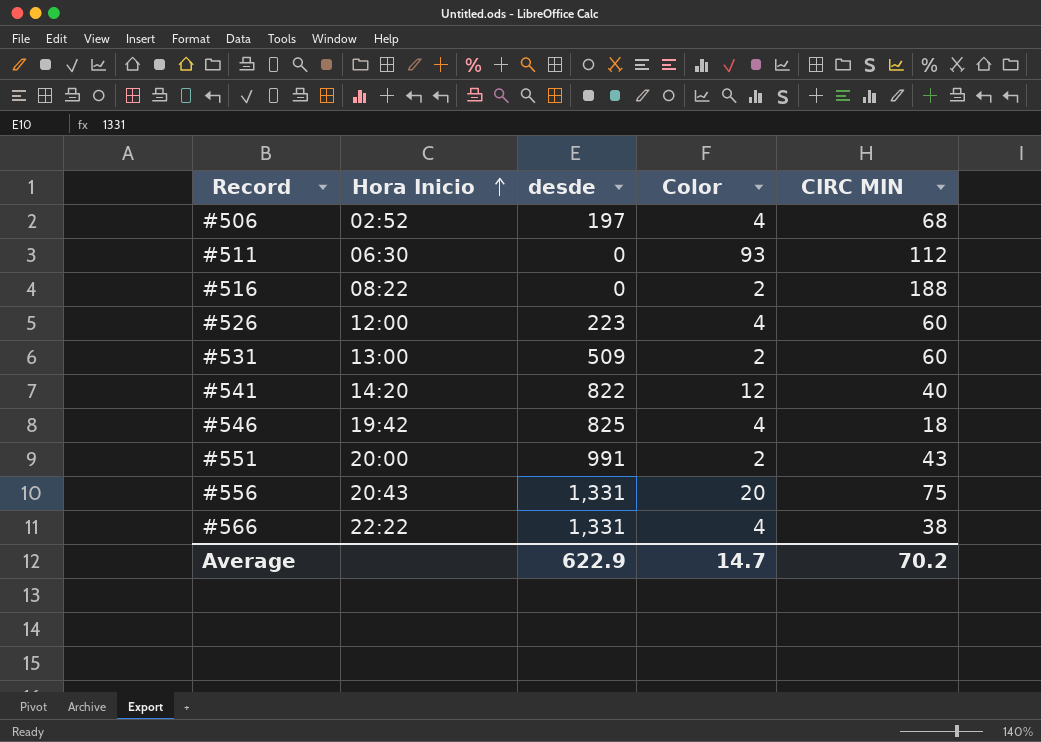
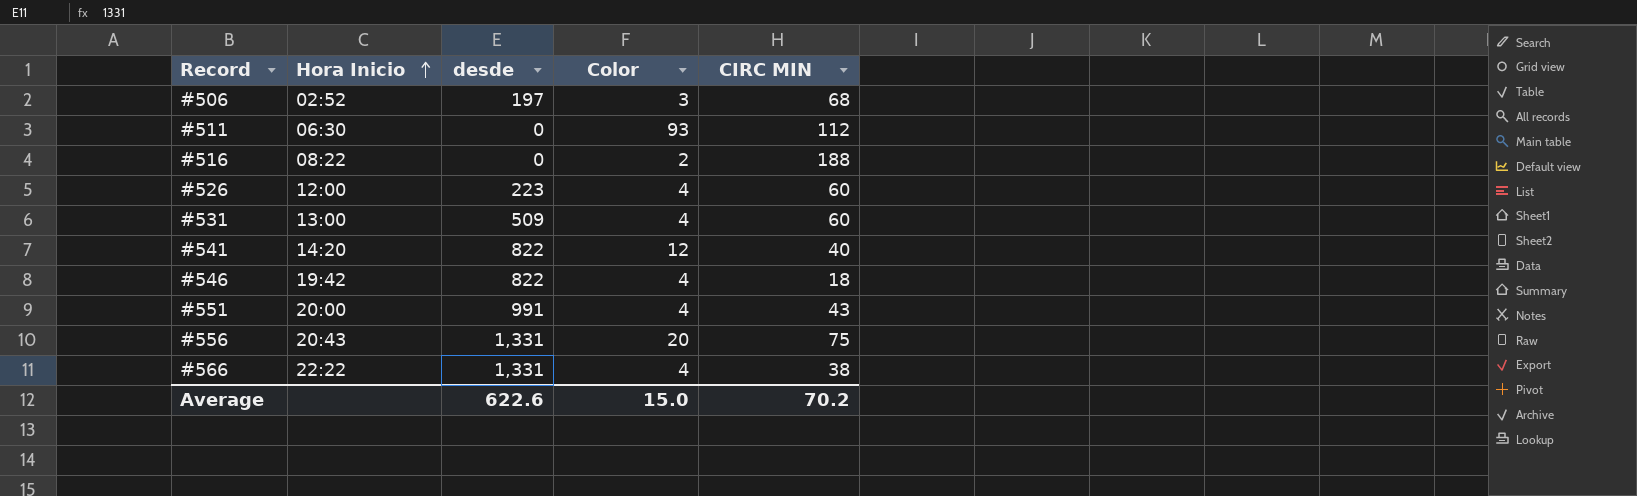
#506 | Color: 4 -> 3
#531 | Color: 2 -> 4
#546 | desde: 825 -> 822
#551 | Color: 2 -> 4
Average | desde: 622.9 -> 622.6
Average | Color: 14.7 -> 15.0

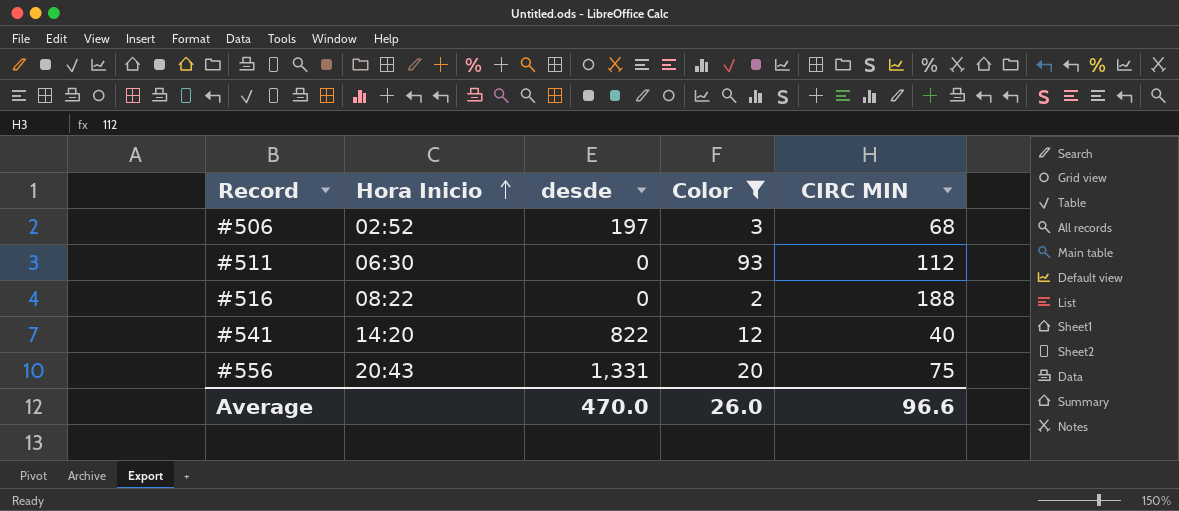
filter: none -> Color != 4
Average | desde: 622.6 -> 470.0
Average | Color: 15.0 -> 26.0
Average | CIRC MIN: 70.2 -> 96.6

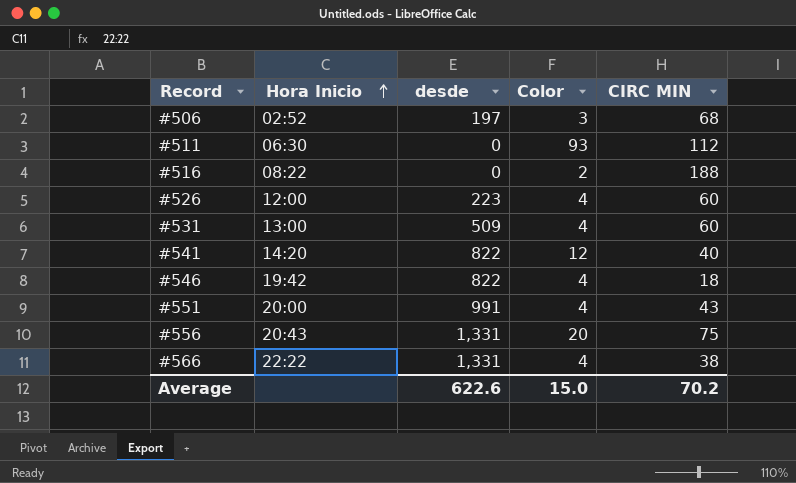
filter: Color != 4 -> none
Average | desde: 470.0 -> 622.6
Average | Color: 26.0 -> 15.0
Average | CIRC MIN: 96.6 -> 70.2

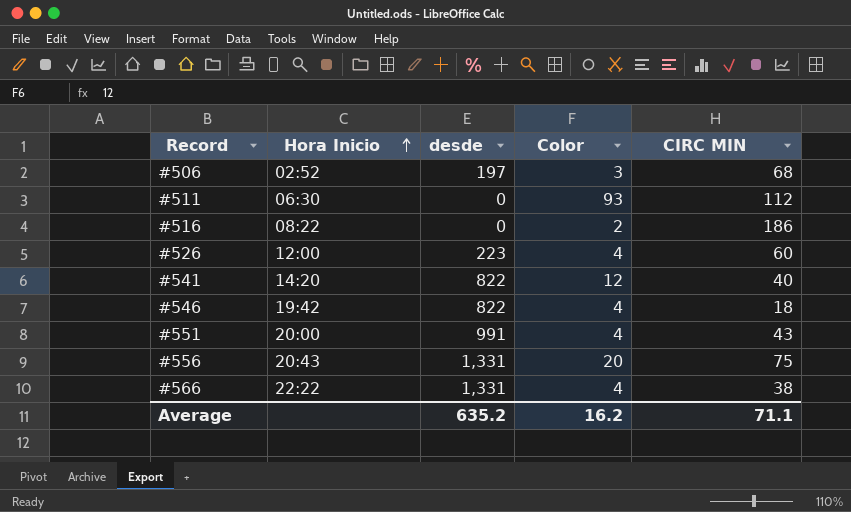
row #531: 13:00 | 509 | 4 | 60 -> none
#516 | CIRC MIN: 188 -> 186
Average | desde: 622.6 -> 635.2
Average | Color: 15.0 -> 16.2
Average | CIRC MIN: 70.2 -> 71.1

